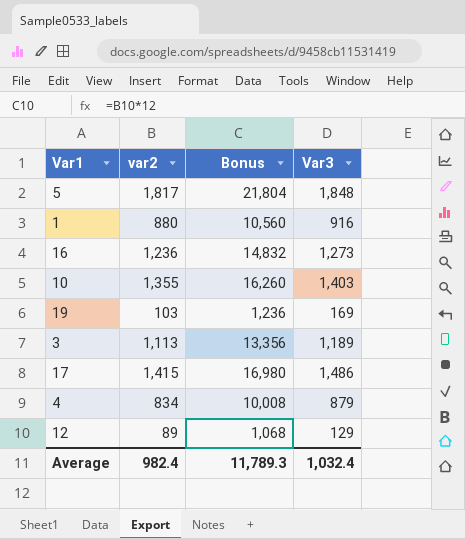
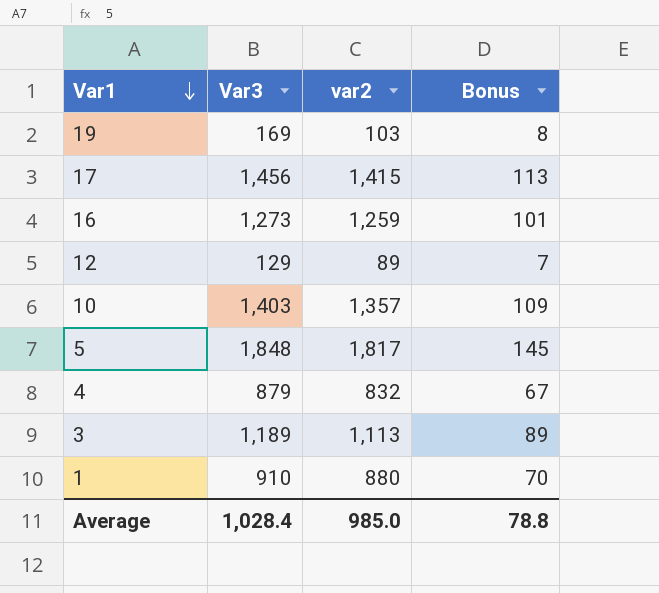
row order: none -> Var1 descending
column Var3 | position: 4 -> 2
column Bonus | formula: [var2] * 12 -> [var2] * 0.08
17 | Var3: 1,486 -> 1,456
16 | var2: 1,236 -> 1,259
10 | var2: 1,355 -> 1,357
4 | var2: 834 -> 832
1 | Var3: 916 -> 910
Average | Var3: 1,032.4 -> 1,028.4
Average | var2: 982.4 -> 985.0
Average | Bonus: 11,789.3 -> 78.8

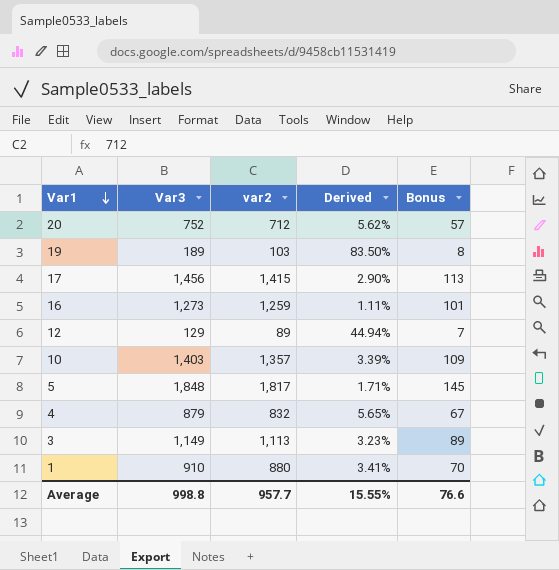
column Derived | formula: none -> ([Var3] - [var2]) / [var2]
row 20: none -> 752 | 712 | 5.62% | 57
19 | Var3: 169 -> 189
3 | Var3: 1,189 -> 1,149
Average | Var3: 1,028.4 -> 998.8
Average | var2: 985.0 -> 957.7
Average | Bonus: 78.8 -> 76.6

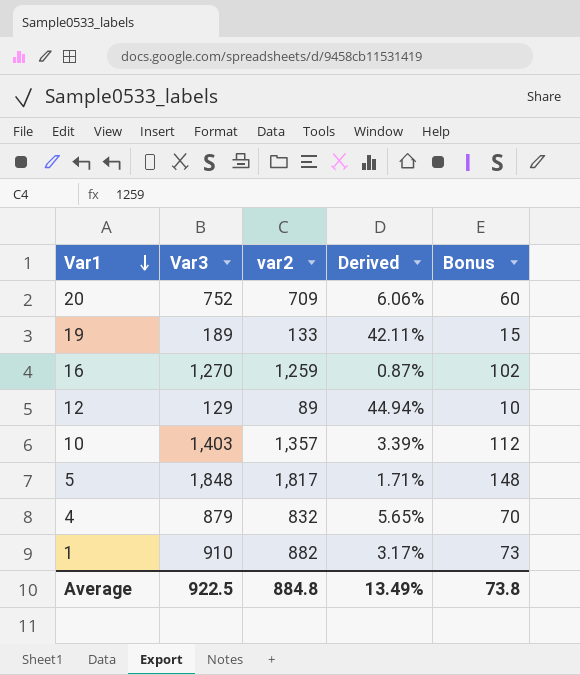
column Bonus | formula: [var2] * 0.08 -> [Var3] * 0.08
row 17: 1,456 | 1,415 | 2.90% | 113 -> none
row 3: 1,149 | 1,113 | 3.23% | 89 -> none
20 | var2: 712 -> 709
20 | Derived: 5.62% -> 6.06%
19 | var2: 103 -> 133
19 | Derived: 83.50% -> 42.11%
16 | Var3: 1,273 -> 1,270
16 | Derived: 1.11% -> 0.87%
1 | var2: 880 -> 882
1 | Derived: 3.41% -> 3.17%
Average | Var3: 998.8 -> 922.5
Average | var2: 957.7 -> 884.8
Average | Derived: 15.55% -> 13.49%
Average | Bonus: 76.6 -> 73.8

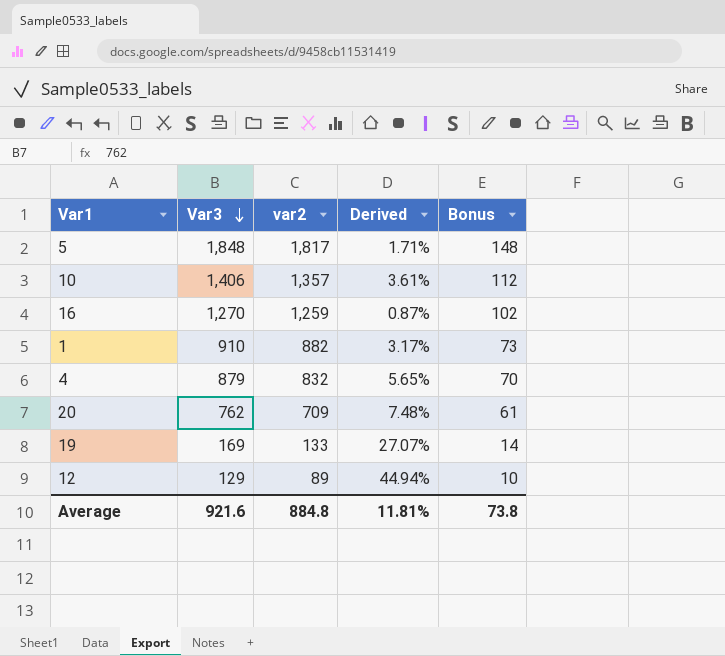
row order: Var1 descending -> Var3 descending
10 | Var3: 1,403 -> 1,406
10 | Derived: 3.39% -> 3.61%
20 | Var3: 752 -> 762
20 | Derived: 6.06% -> 7.48%
20 | Bonus: 60 -> 61
19 | Var3: 189 -> 169
19 | Derived: 42.11% -> 27.07%
19 | Bonus: 15 -> 14
Average | Var3: 922.5 -> 921.6
Average | Derived: 13.49% -> 11.81%

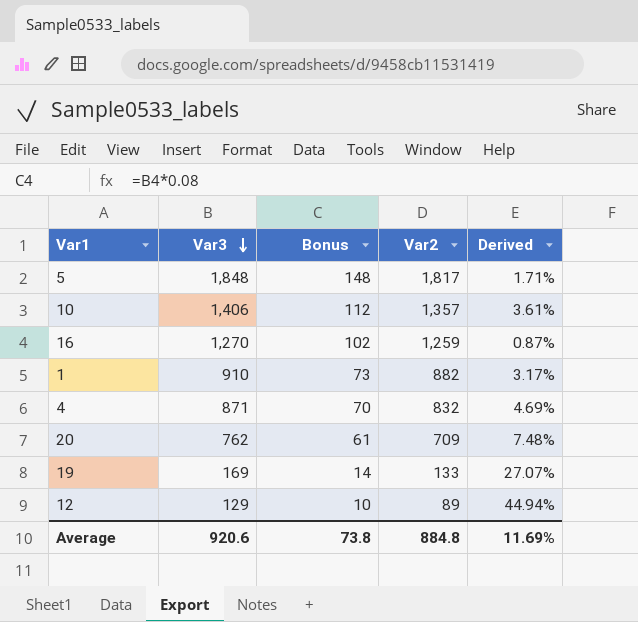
column Bonus | position: 5 -> 3
column name: var2 -> Var2
4 | Var3: 879 -> 871
4 | Derived: 5.65% -> 4.69%
Average | Var3: 921.6 -> 920.6
Average | Derived: 11.81% -> 11.69%

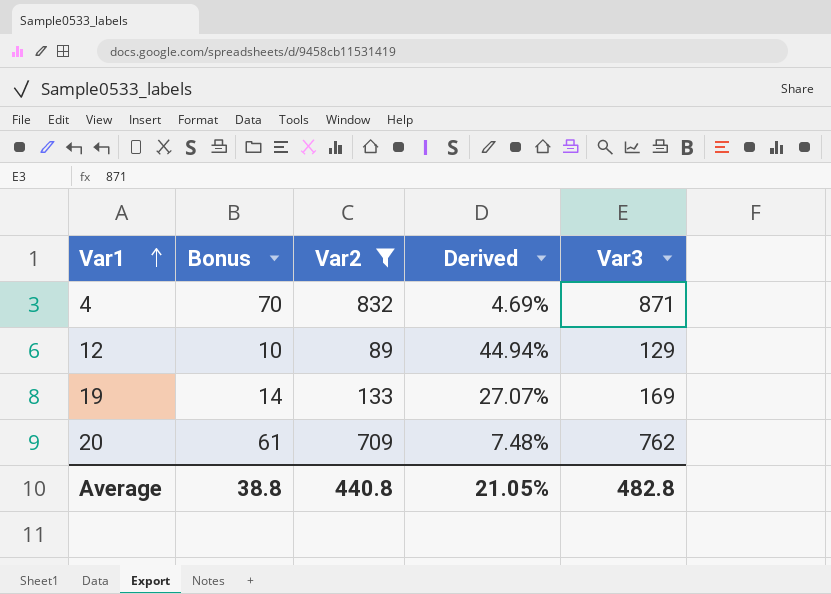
filter: none -> Var2 <= 832
row order: Var3 descending -> Var1 ascending
column Var3 | position: 2 -> 5
Average | Bonus: 73.8 -> 38.8
Average | Var2: 884.8 -> 440.8
Average | Derived: 11.69% -> 21.05%
Average | Var3: 920.6 -> 482.8

